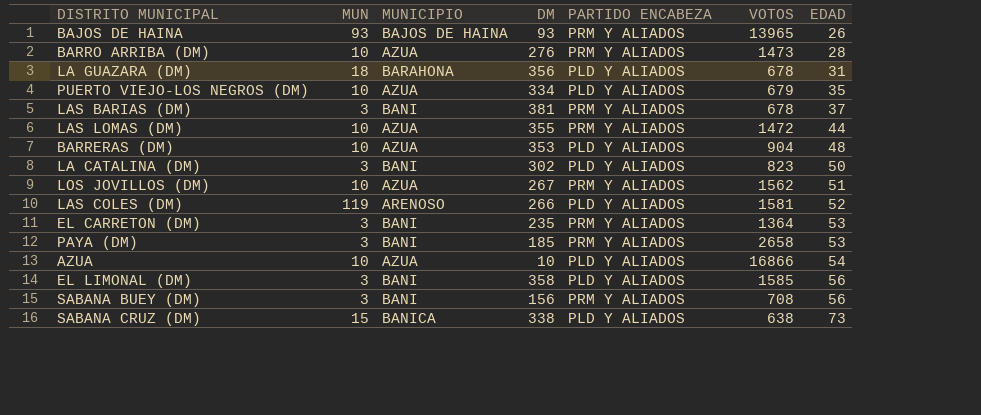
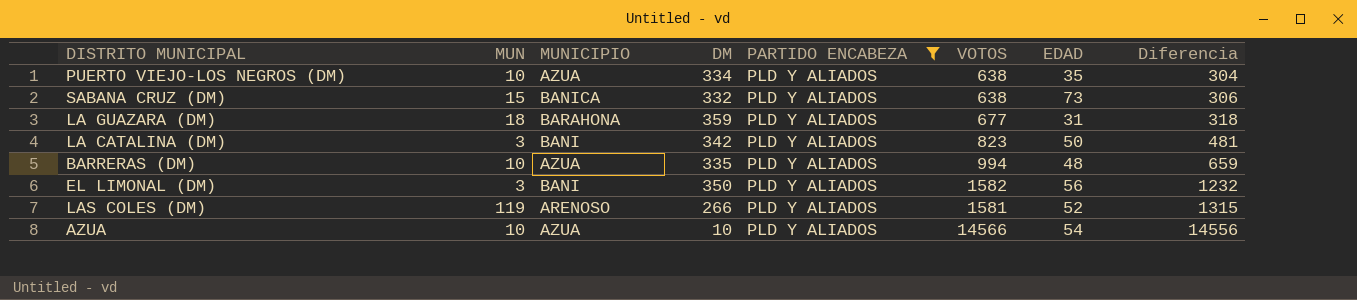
filter: none -> PARTIDO ENCABEZA = PLD Y ALIADOS
row order: EDAD ascending -> Diferencia ascending
column Diferencia | formula: none -> [VOTOS] - [DM]
PUERTO VIEJO-LOS NEGROS (DM) | VOTOS: 679 -> 638
SABANA CRUZ (DM) | DM: 338 -> 332
LA GUAZARA (DM) | DM: 356 -> 359
LA GUAZARA (DM) | VOTOS: 678 -> 677
LA CATALINA (DM) | DM: 302 -> 342
BARRERAS (DM) | DM: 353 -> 335
BARRERAS (DM) | VOTOS: 904 -> 994
EL LIMONAL (DM) | DM: 358 -> 350
EL LIMONAL (DM) | VOTOS: 1585 -> 1582
AZUA | VOTOS: 16866 -> 14566

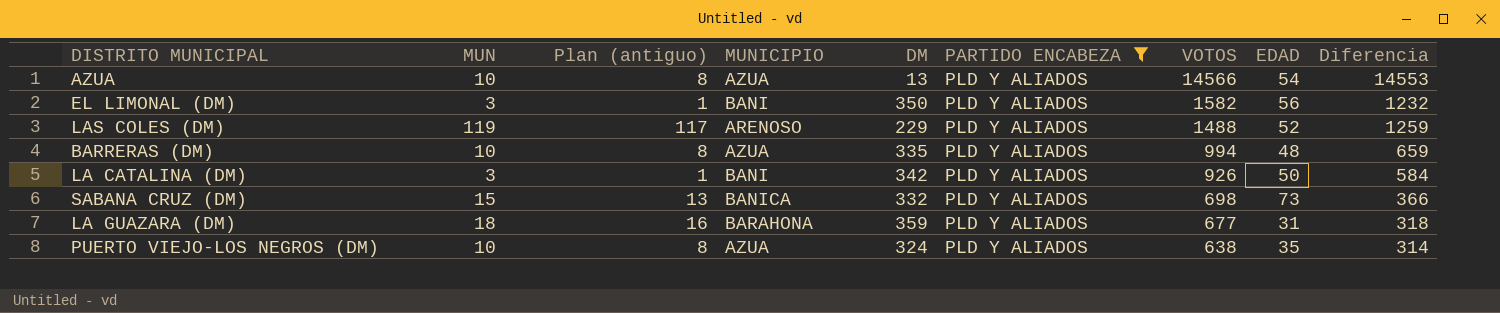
row order: Diferencia ascending -> VOTOS descending
column Plan (antiguo) | formula: none -> [MUN] - 2
AZUA | DM: 10 -> 13
AZUA | Diferencia: 14556 -> 14553
LAS COLES (DM) | DM: 266 -> 229
LAS COLES (DM) | VOTOS: 1581 -> 1488
LAS COLES (DM) | Diferencia: 1315 -> 1259
LA CATALINA (DM) | VOTOS: 823 -> 926
LA CATALINA (DM) | Diferencia: 481 -> 584
SABANA CRUZ (DM) | VOTOS: 638 -> 698
SABANA CRUZ (DM) | Diferencia: 306 -> 366
PUERTO VIEJO-LOS NEGROS (DM) | DM: 334 -> 324
PUERTO VIEJO-LOS NEGROS (DM) | Diferencia: 304 -> 314

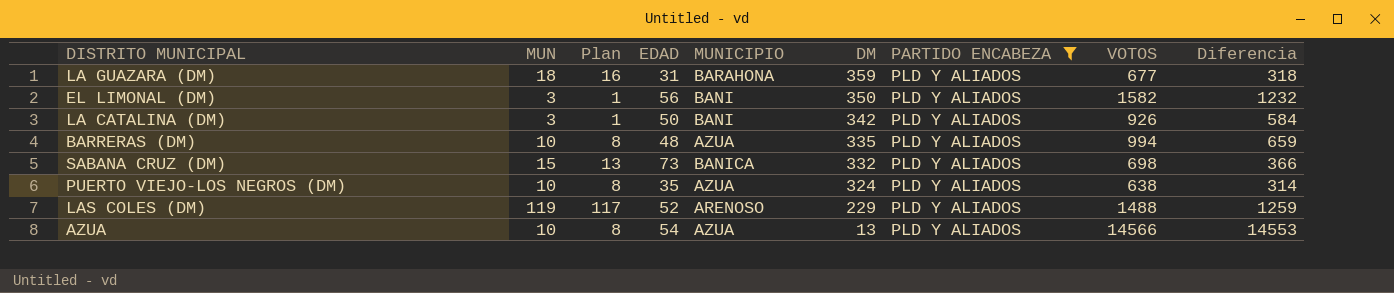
row order: VOTOS descending -> DM descending
column name: Plan (antiguo) -> Plan
column EDAD | position: 8 -> 4

